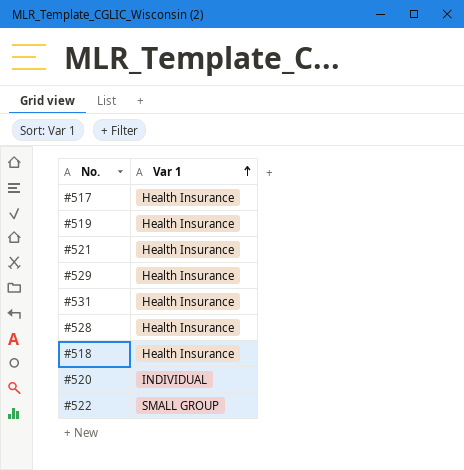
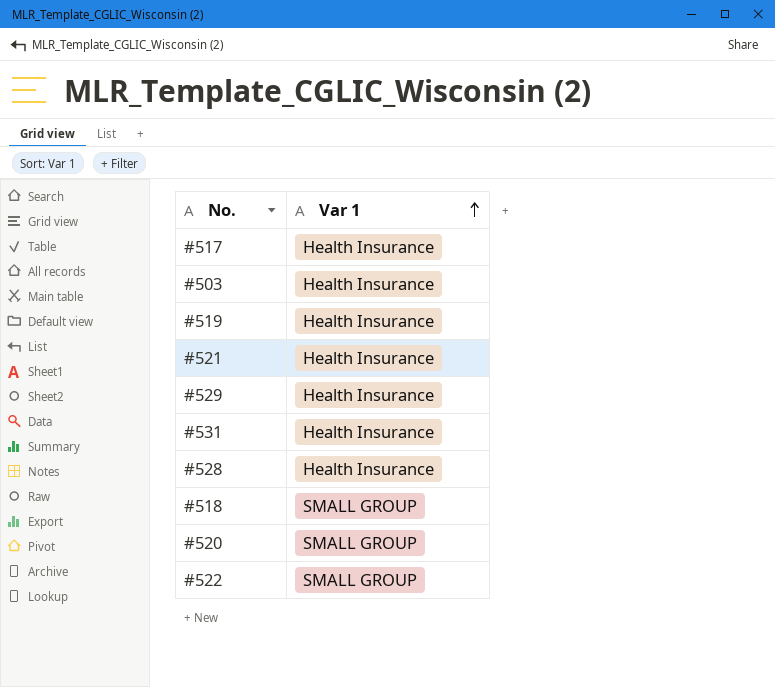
row #503: none -> Health Insurance
#518 | Var 1: Health Insurance -> SMALL GROUP
#520 | Var 1: INDIVIDUAL -> SMALL GROUP

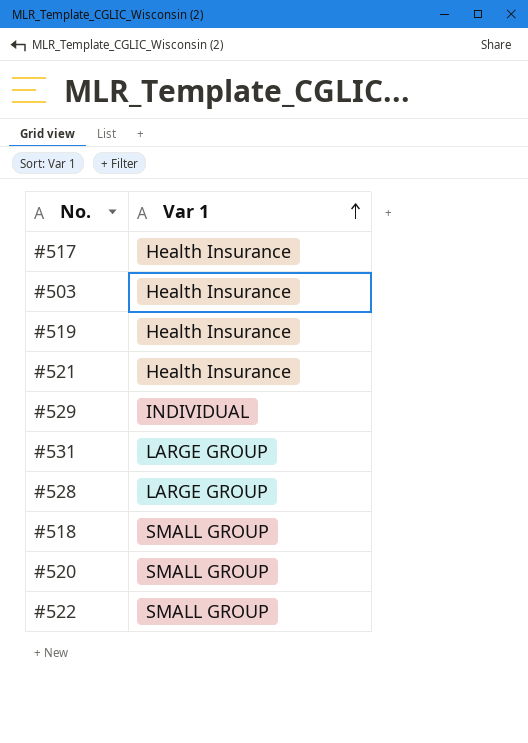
#529 | Var 1: Health Insurance -> INDIVIDUAL
#531 | Var 1: Health Insurance -> LARGE GROUP
#528 | Var 1: Health Insurance -> LARGE GROUP

